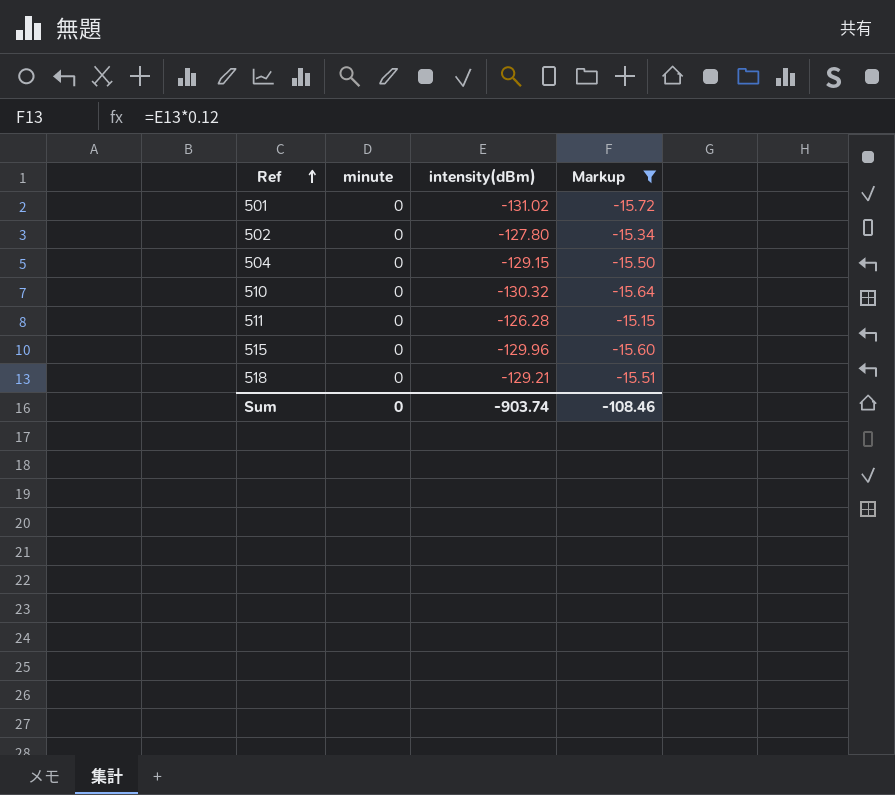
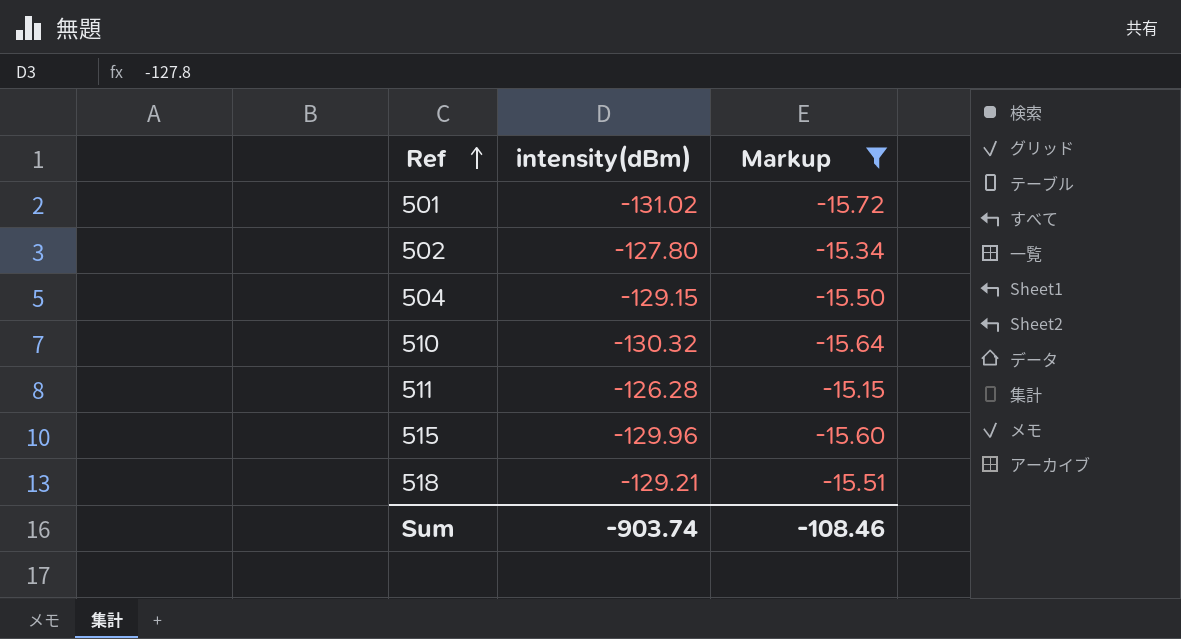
column minute | position: 2 -> none

